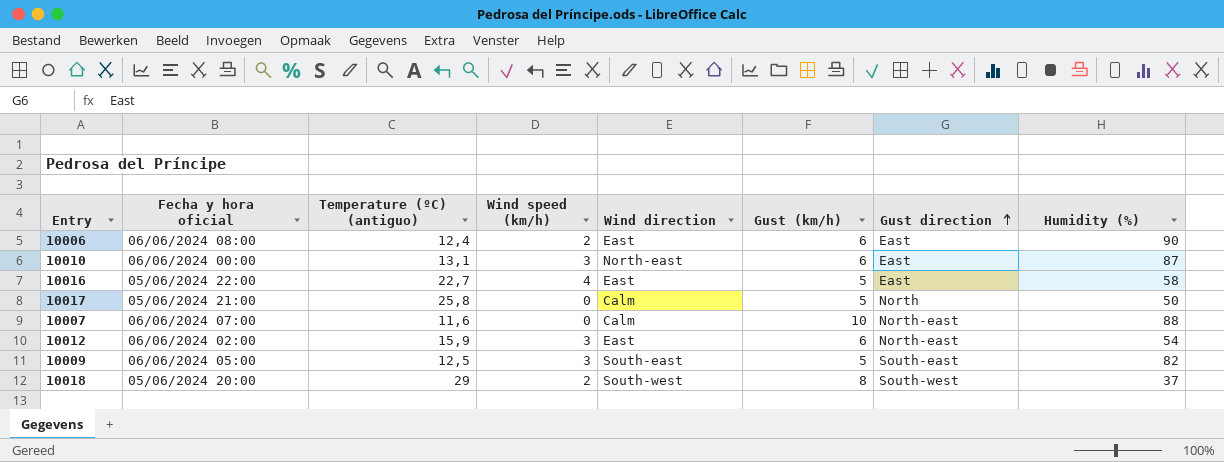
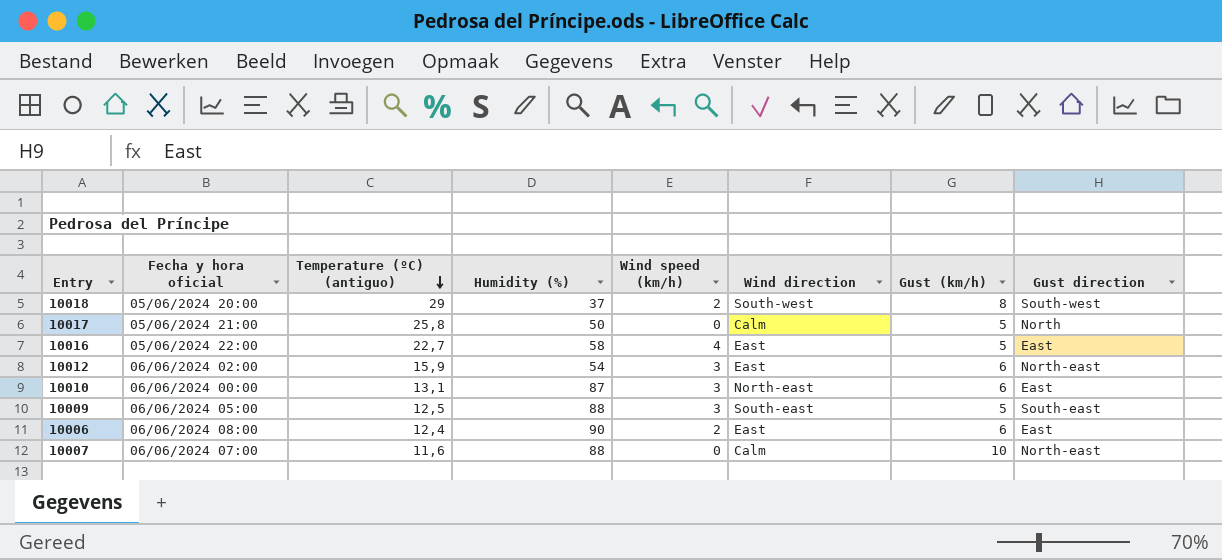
row order: Gust direction ascending -> Temperature (ºC) (antiguo) descending
column Humidity (%) | position: 8 -> 4
10009 | Humidity (%): 82 -> 88

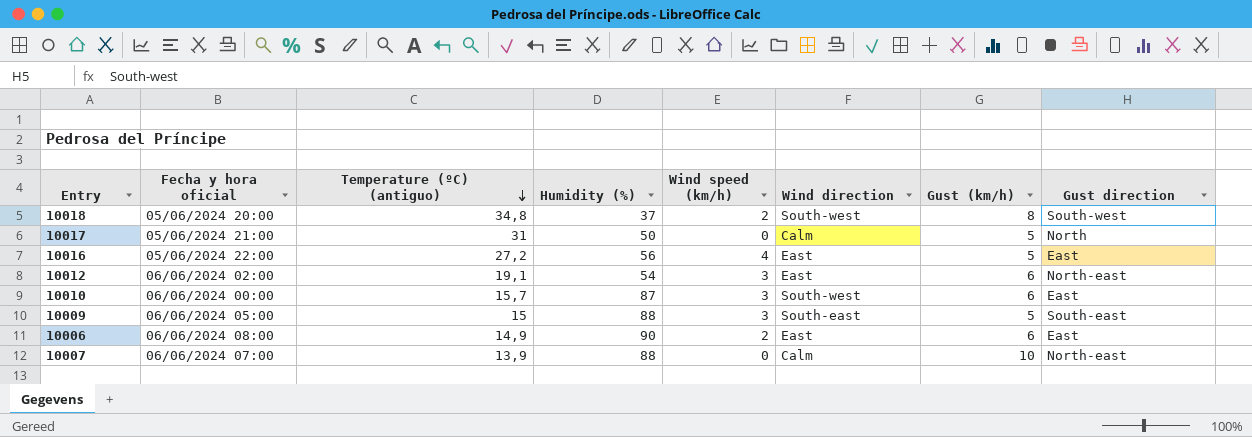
10018 | Temperature (ºC) (antiguo): 29 -> 34,8
10017 | Temperature (ºC) (antiguo): 25,8 -> 31
10016 | Temperature (ºC) (antiguo): 22,7 -> 27,2
10016 | Humidity (%): 58 -> 56
10012 | Temperature (ºC) (antiguo): 15,9 -> 19,1
10010 | Temperature (ºC) (antiguo): 13,1 -> 15,7
10010 | Wind direction: North-east -> South-west
10009 | Temperature (ºC) (antiguo): 12,5 -> 15
10006 | Temperature (ºC) (antiguo): 12,4 -> 14,9
10007 | Temperature (ºC) (antiguo): 11,6 -> 13,9

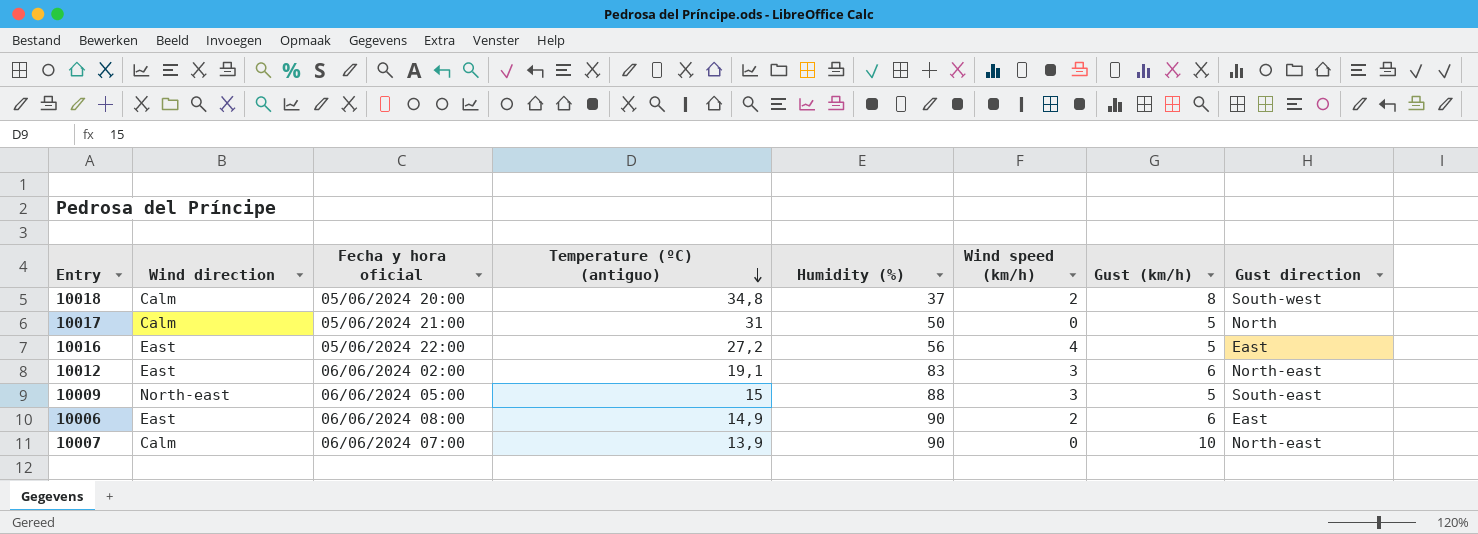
column Wind direction | position: 6 -> 2
row 10010: 06/06/2024 00:00 | 15,7 | 87 | 3 | South-west | 6 | East -> none
10018 | Wind direction: South-west -> Calm
10012 | Humidity (%): 54 -> 83
10009 | Wind direction: South-east -> North-east
10007 | Humidity (%): 88 -> 90

